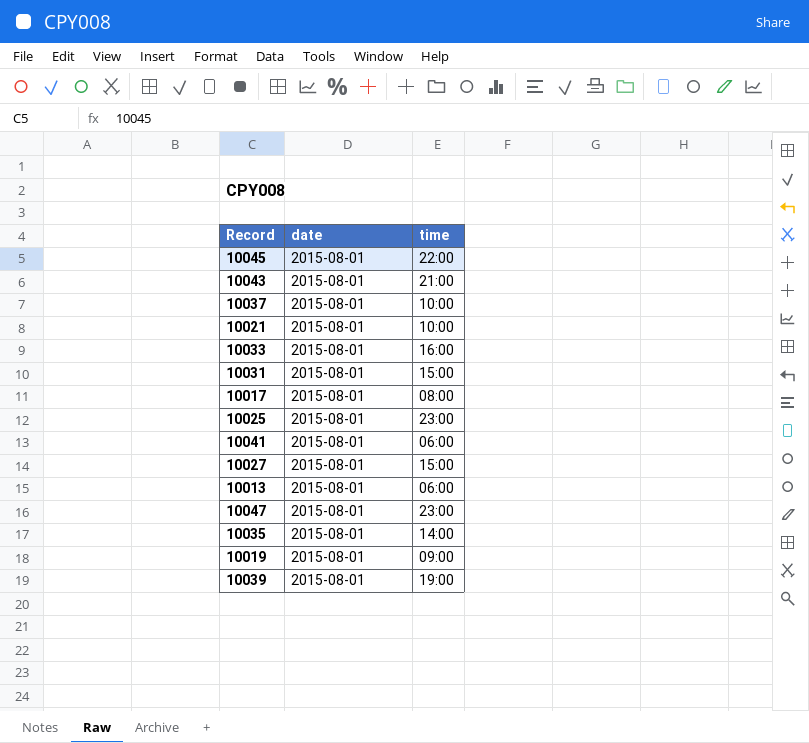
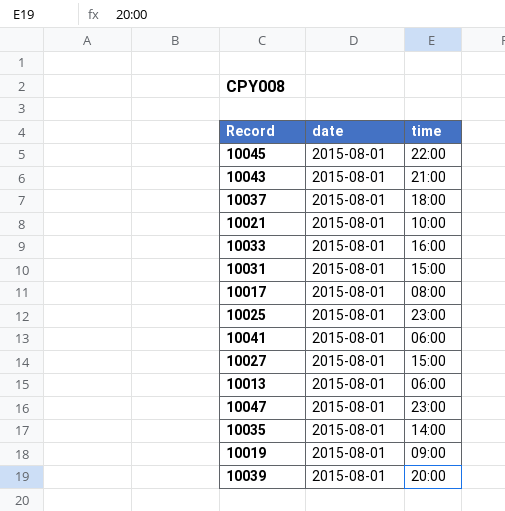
10037 | time: 10:00 -> 18:00
10039 | time: 19:00 -> 20:00

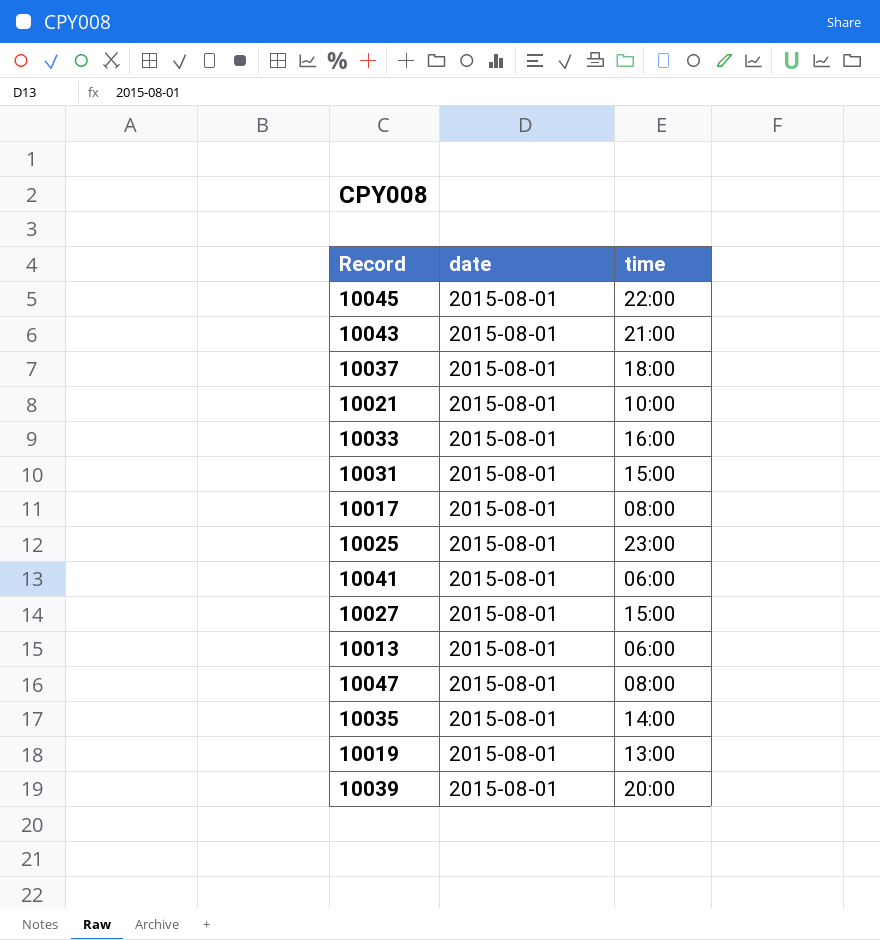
10047 | time: 23:00 -> 08:00
10019 | time: 09:00 -> 13:00

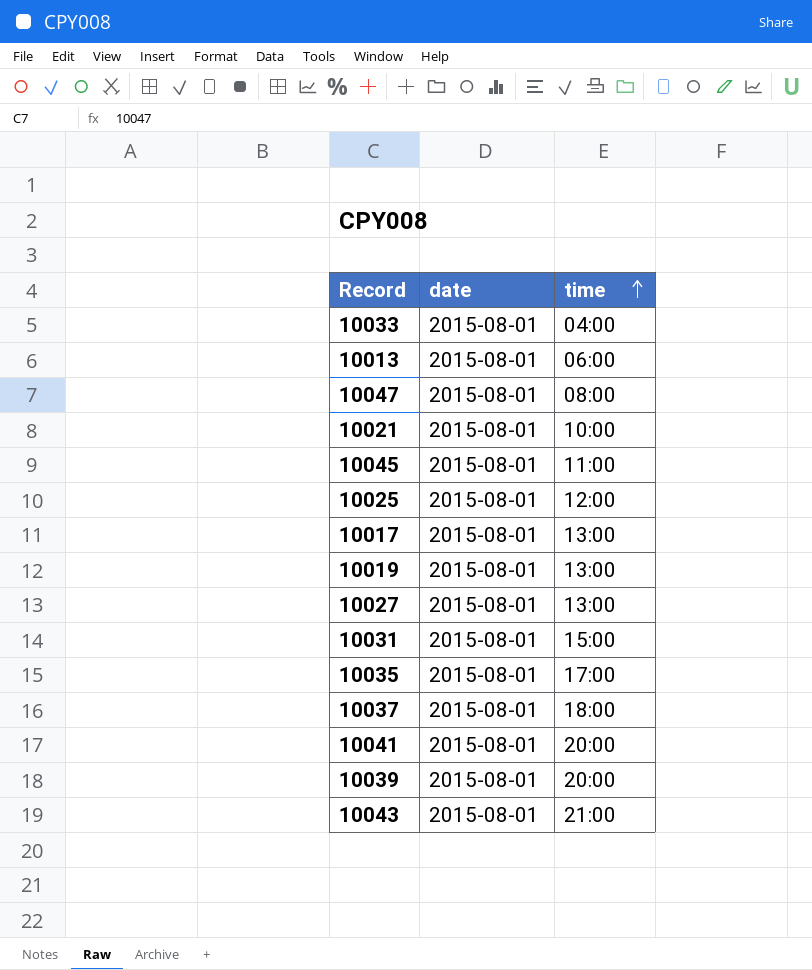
row order: none -> time ascending
10033 | time: 16:00 -> 04:00
10045 | time: 22:00 -> 11:00
10025 | time: 23:00 -> 12:00
10017 | time: 08:00 -> 13:00
10027 | time: 15:00 -> 13:00
10035 | time: 14:00 -> 17:00
10041 | time: 06:00 -> 20:00

